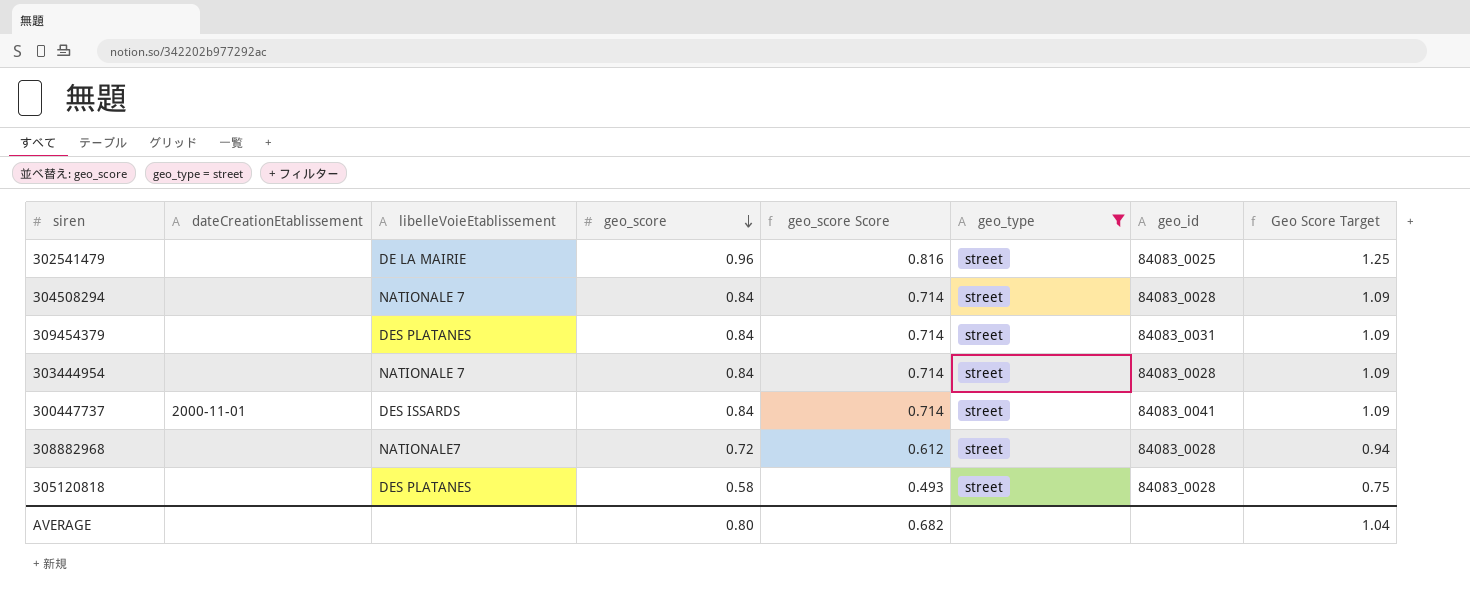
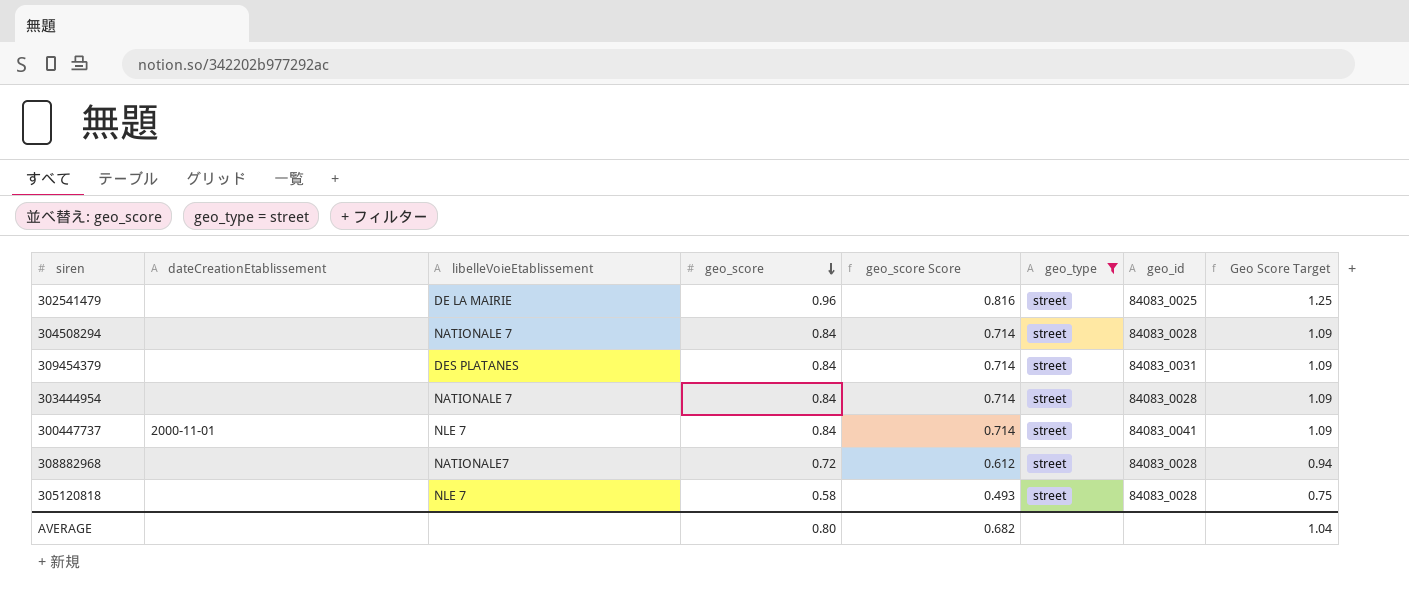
300447737 | libelleVoieEtablissement: DES ISSARDS -> NLE 7
305120818 | libelleVoieEtablissement: DES PLATANES -> NLE 7

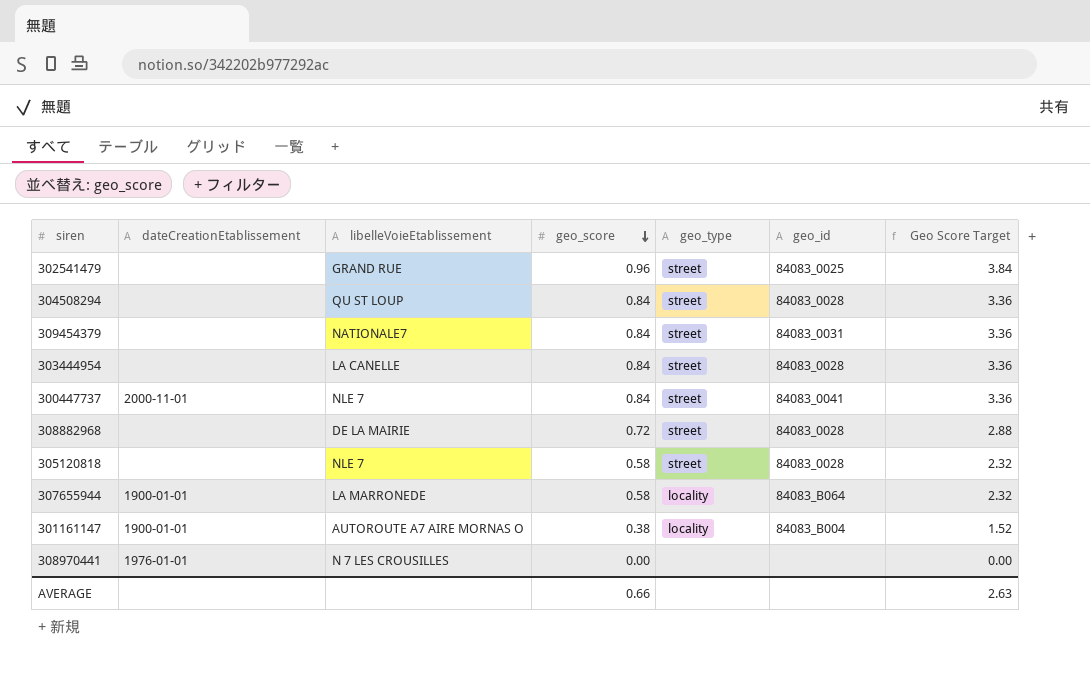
filter: geo_type = street -> none
column geo_score Score | formula: [geo_score] * 0.85 -> none
column Geo Score Target | formula: [geo_score] * 1.3 -> [geo_score] * 4
302541479 | libelleVoieEtablissement: DE LA MAIRIE -> GRAND RUE
304508294 | libelleVoieEtablissement: NATIONALE 7 -> QU ST LOUP
309454379 | libelleVoieEtablissement: DES PLATANES -> NATIONALE7
303444954 | libelleVoieEtablissement: NATIONALE 7 -> LA CANELLE
308882968 | libelleVoieEtablissement: NATIONALE7 -> DE LA MAIRIE
AVERAGE | geo_score: 0.80 -> 0.66
AVERAGE | Geo Score Target: 1.04 -> 2.63

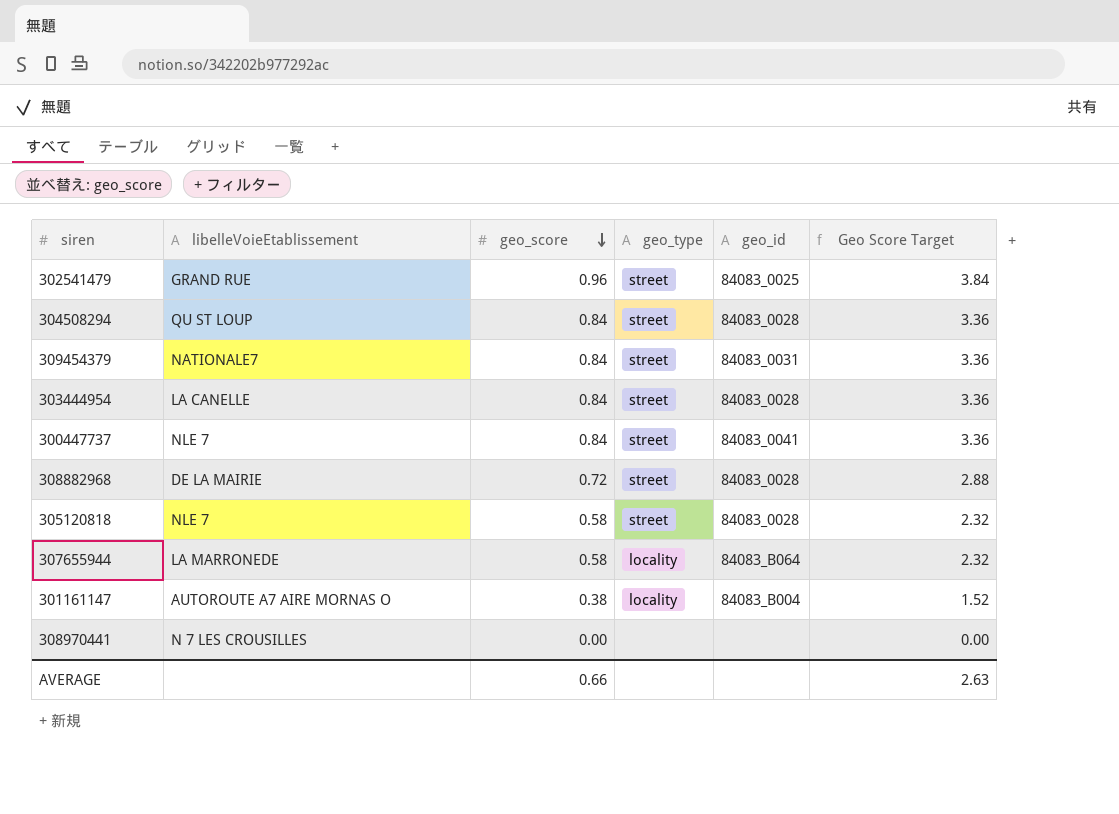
column dateCreationEtablissement | position: 2 -> none

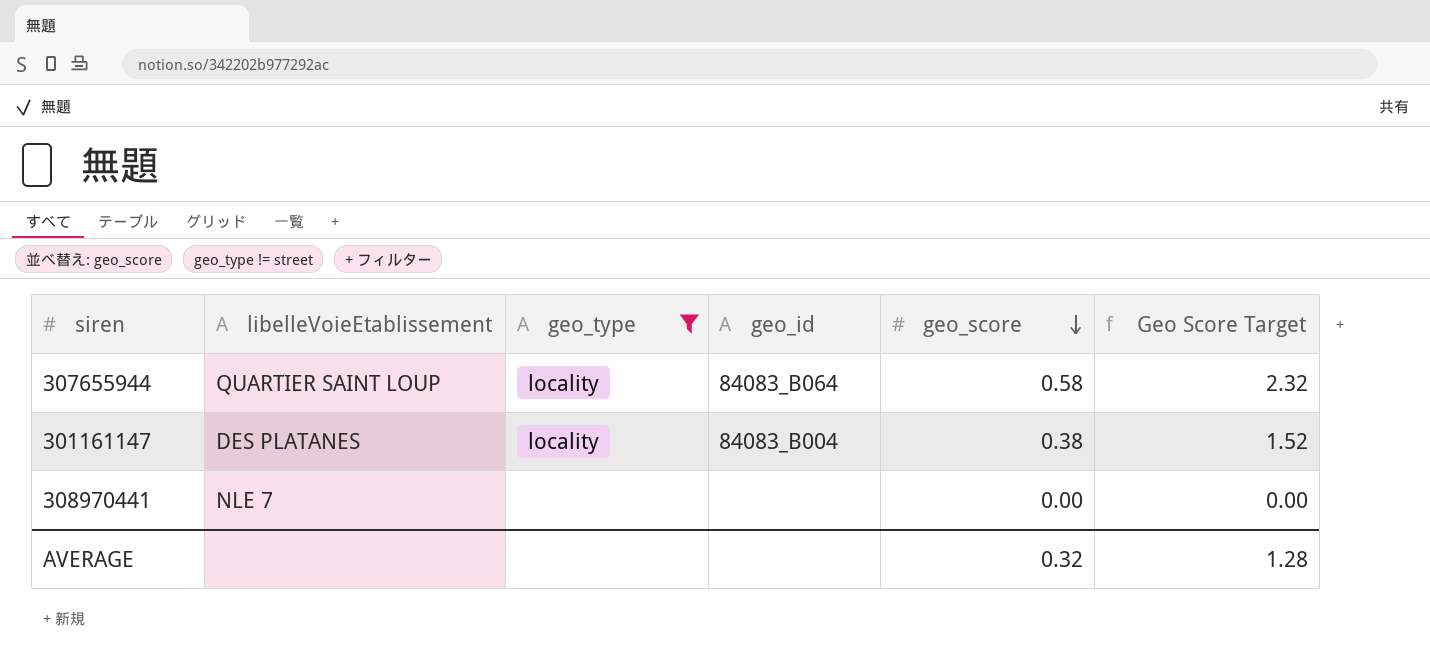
filter: none -> geo_type != street
column geo_score | position: 3 -> 5
307655944 | libelleVoieEtablissement: LA MARRONEDE -> QUARTIER SAINT LOUP
301161147 | libelleVoieEtablissement: AUTOROUTE A7 AIRE MORNAS O -> DES PLATANES
308970441 | libelleVoieEtablissement: N 7 LES CROUSILLES -> NLE 7
AVERAGE | geo_score: 0.66 -> 0.32
AVERAGE | Geo Score Target: 2.63 -> 1.28

